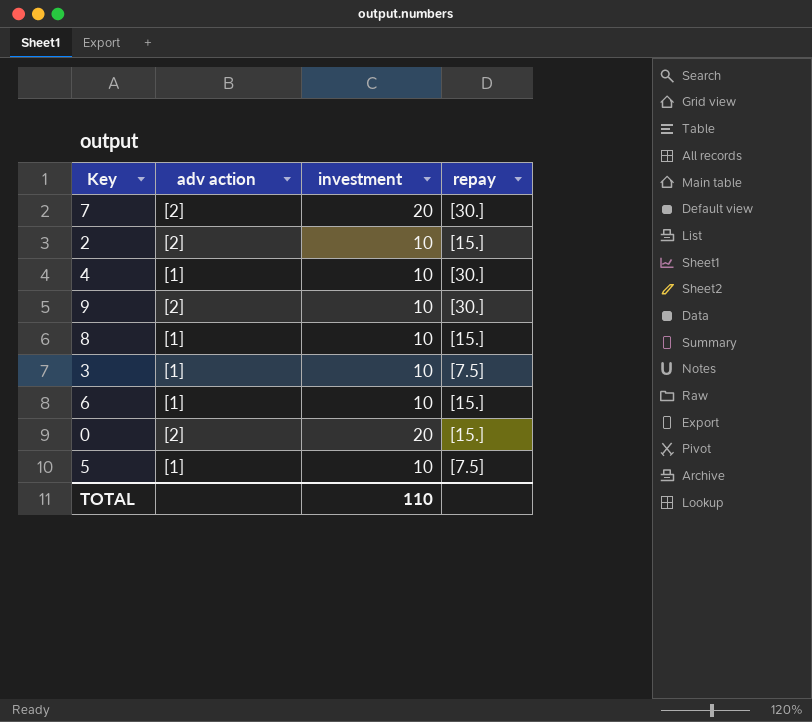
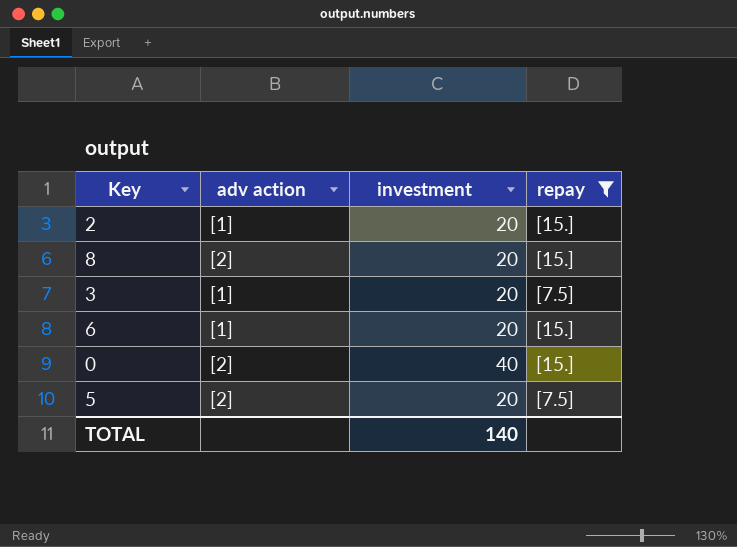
filter: none -> repay != [30.]
2 | adv action: [2] -> [1]
2 | investment: 10 -> 20
8 | adv action: [1] -> [2]
8 | investment: 10 -> 20
3 | investment: 10 -> 20
6 | investment: 10 -> 20
0 | investment: 20 -> 40
5 | adv action: [1] -> [2]
5 | investment: 10 -> 20
TOTAL | investment: 110 -> 140

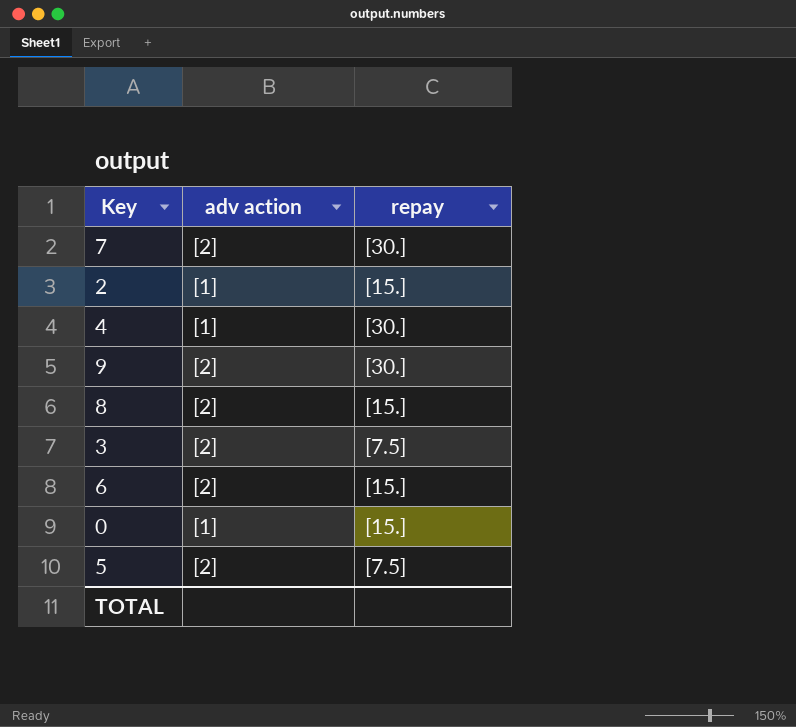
filter: repay != [30.] -> none
column investment | position: 3 -> none
3 | adv action: [1] -> [2]
6 | adv action: [1] -> [2]
0 | adv action: [2] -> [1]

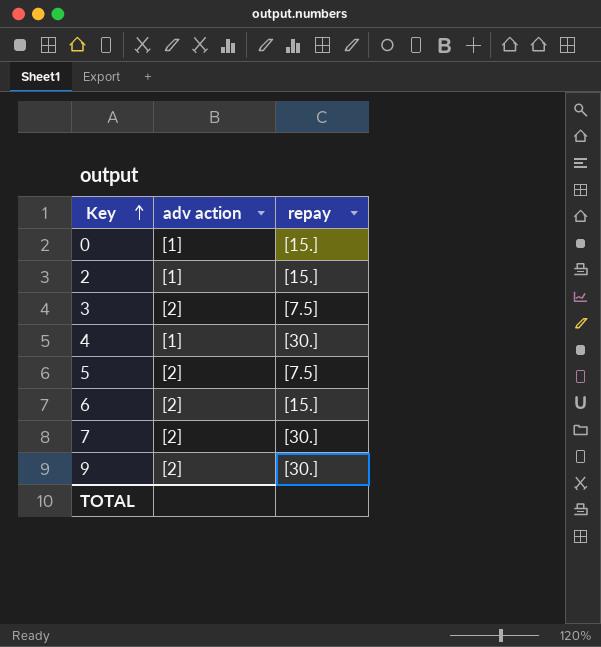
row order: none -> Key ascending
row 8: [2] | [15.] -> none

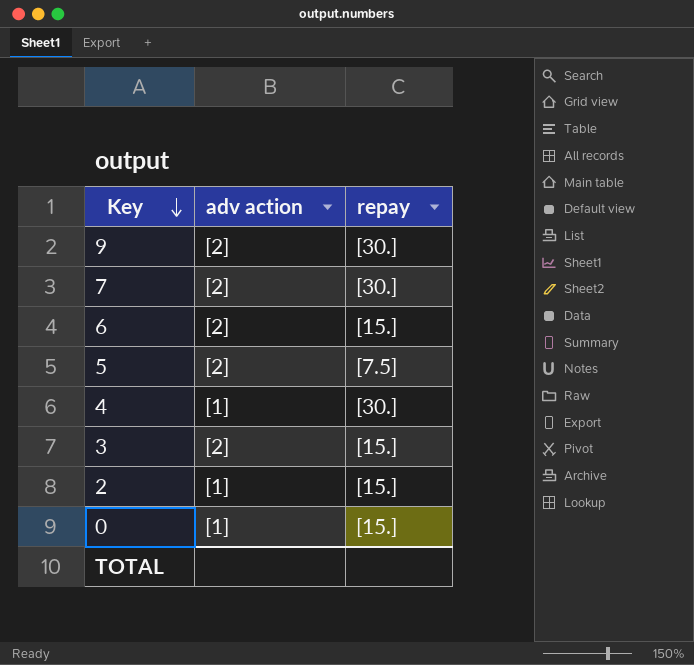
row order: Key ascending -> Key descending
3 | repay: [7.5] -> [15.]

